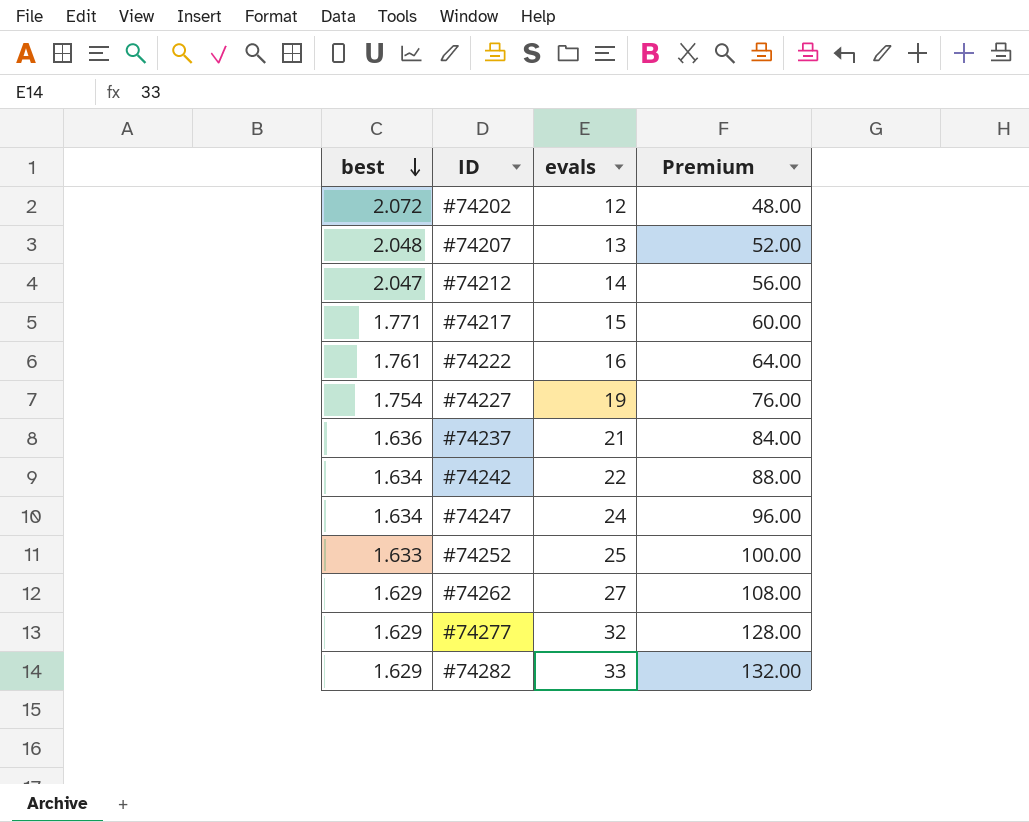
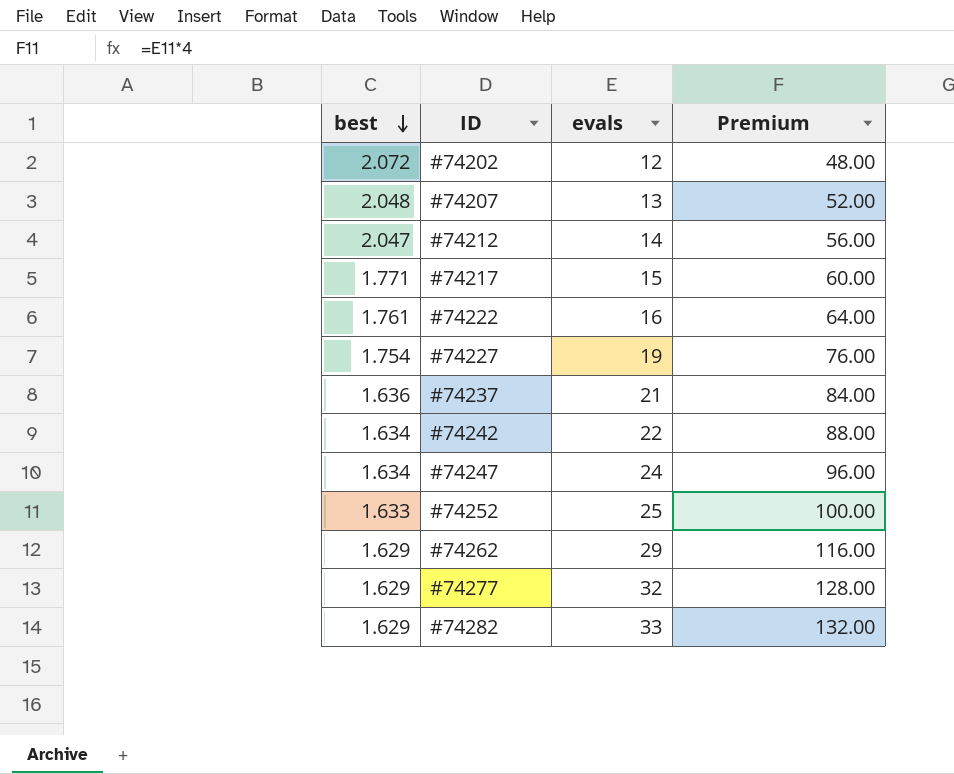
#74262 | evals: 27 -> 29
#74262 | Premium: 108.00 -> 116.00

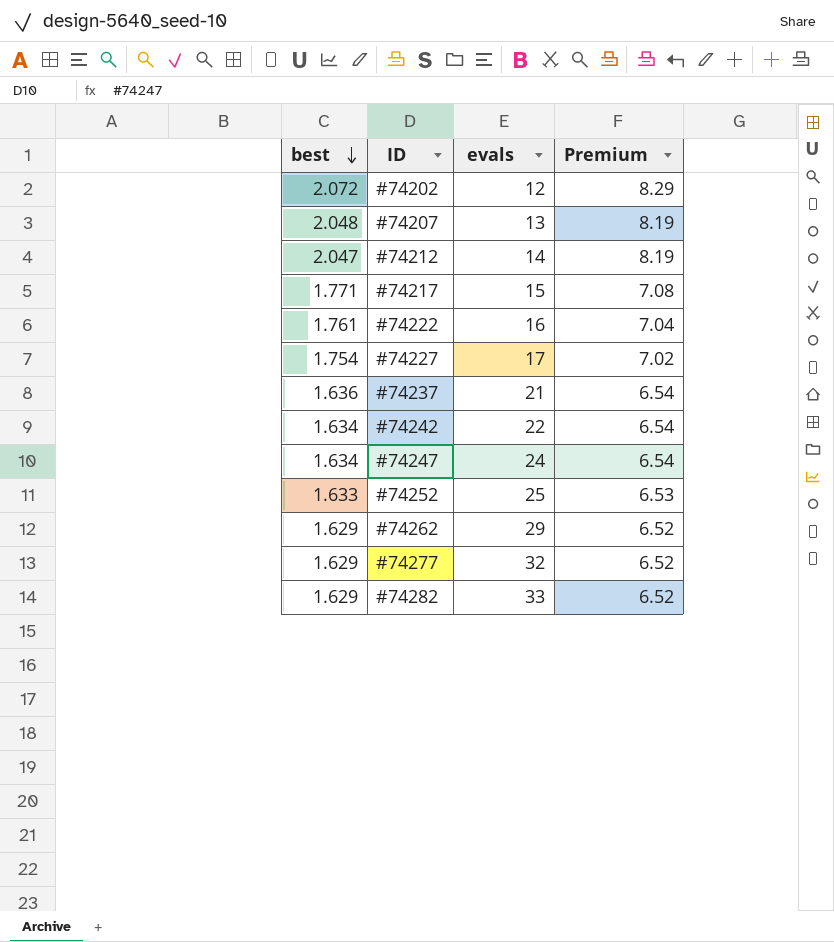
column Premium | formula: [evals] * 4 -> [best] * 4
#74227 | evals: 19 -> 17

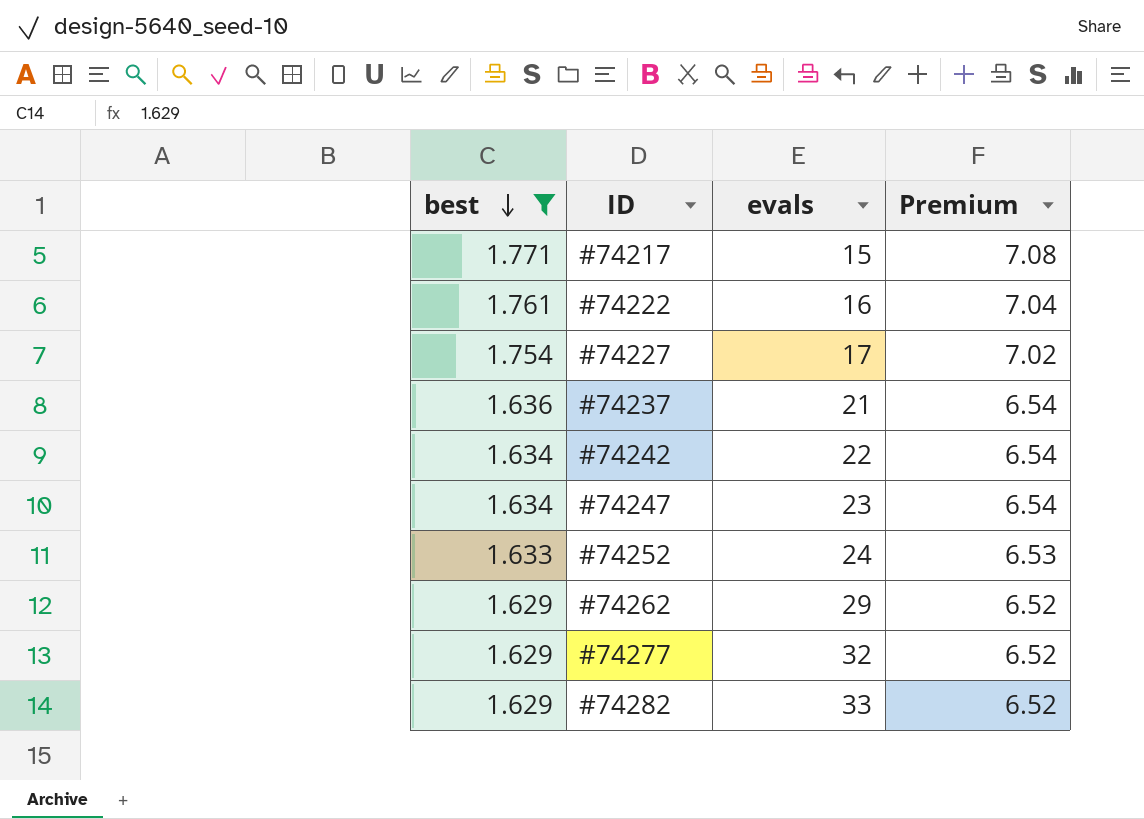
filter: none -> best <= 1.771
#74247 | evals: 24 -> 23
#74252 | evals: 25 -> 24

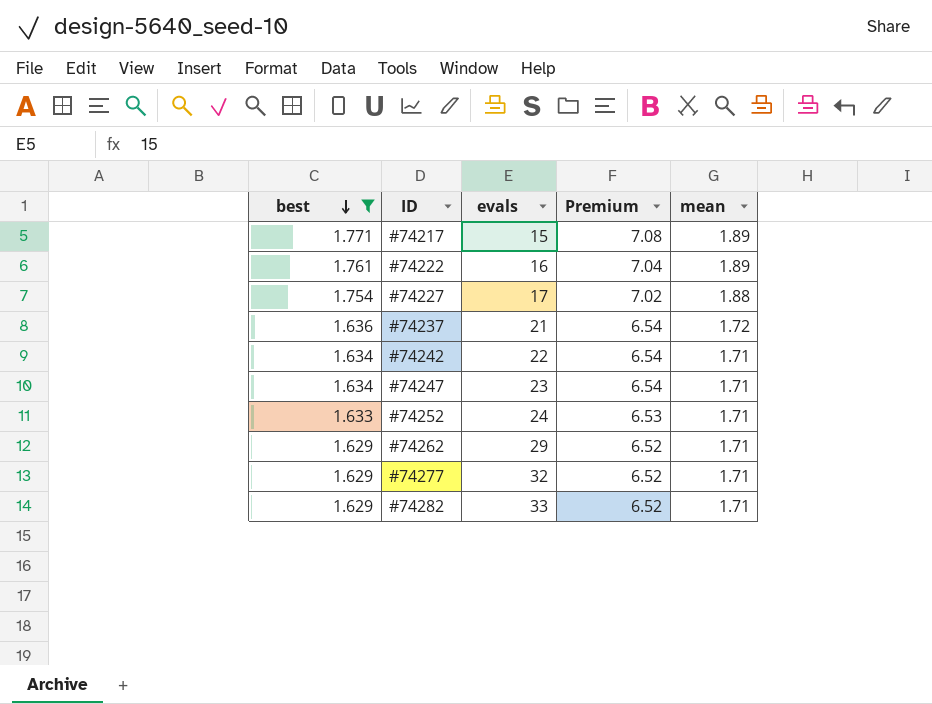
column mean | position: none -> 5

